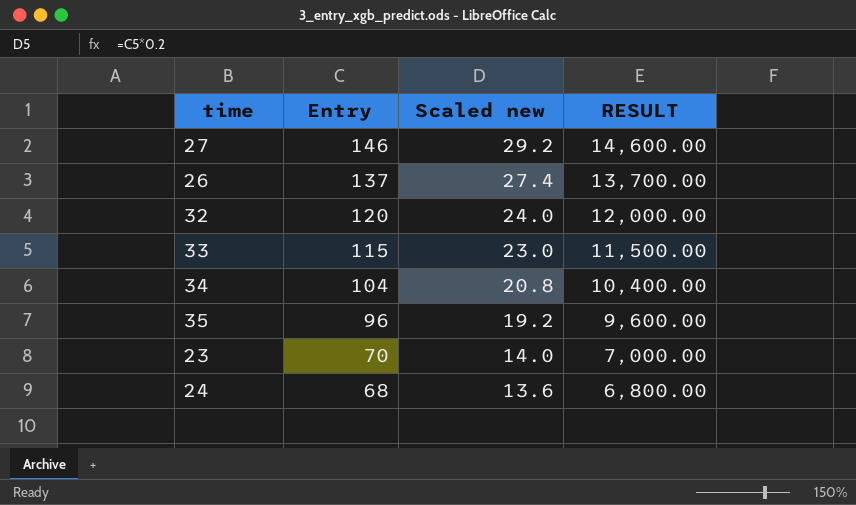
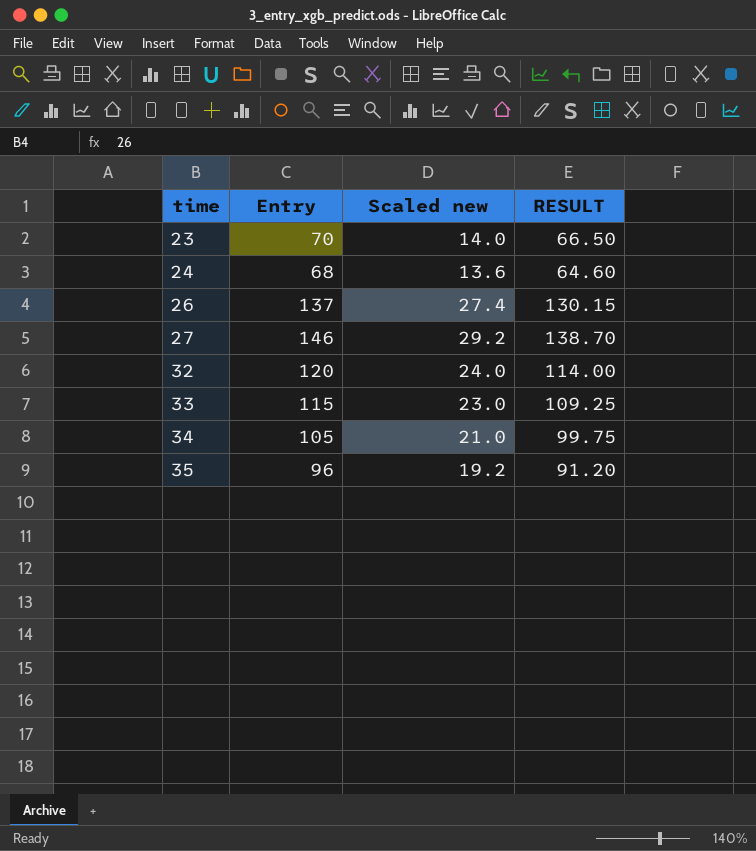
row order: Entry descending -> time ascending
column RESULT | formula: [Entry] * 100 -> [Entry] * 0.95
34 | Entry: 104 -> 105
34 | Scaled new: 20.8 -> 21.0

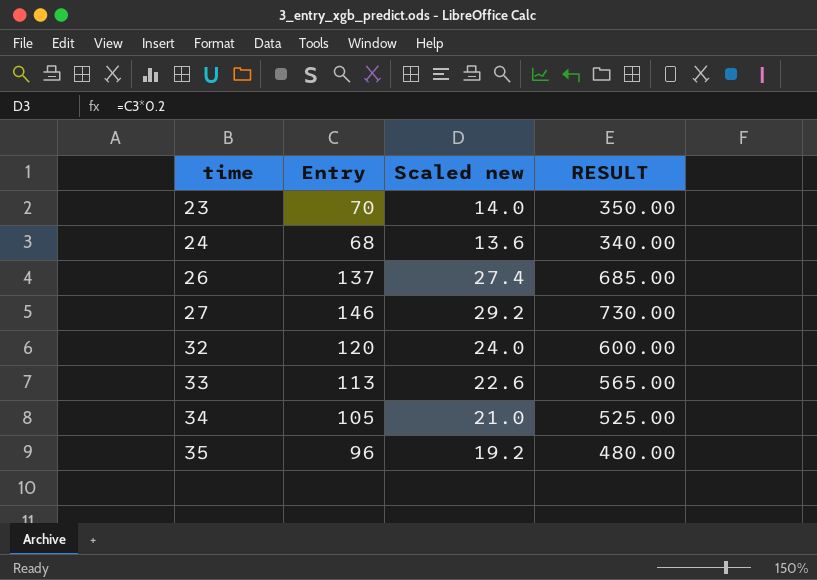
column RESULT | formula: [Entry] * 0.95 -> [Entry] * 5
33 | Entry: 115 -> 113
33 | Scaled new: 23.0 -> 22.6

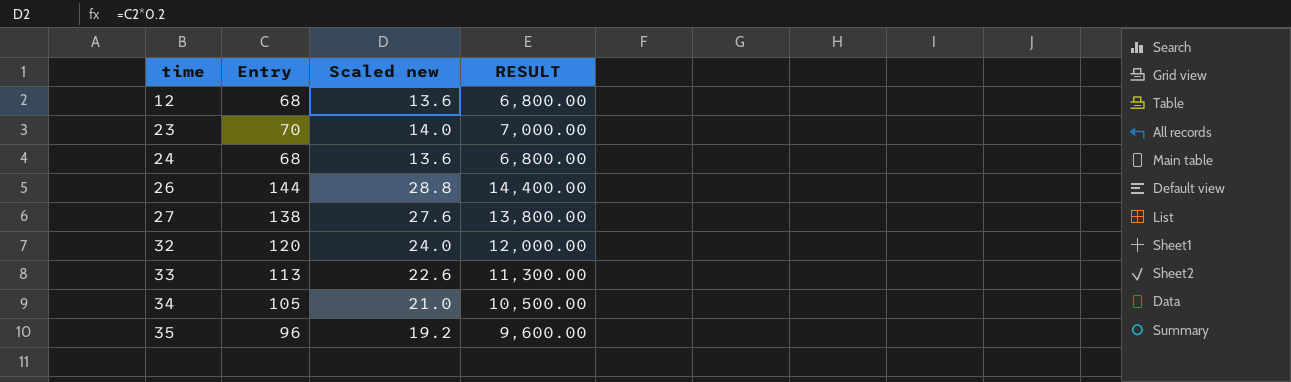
column RESULT | formula: [Entry] * 5 -> [Entry] * 100
row 12: none -> 68 | 13.6 | 6,800.00
26 | Entry: 137 -> 144
26 | Scaled new: 27.4 -> 28.8
27 | Entry: 146 -> 138
27 | Scaled new: 29.2 -> 27.6

